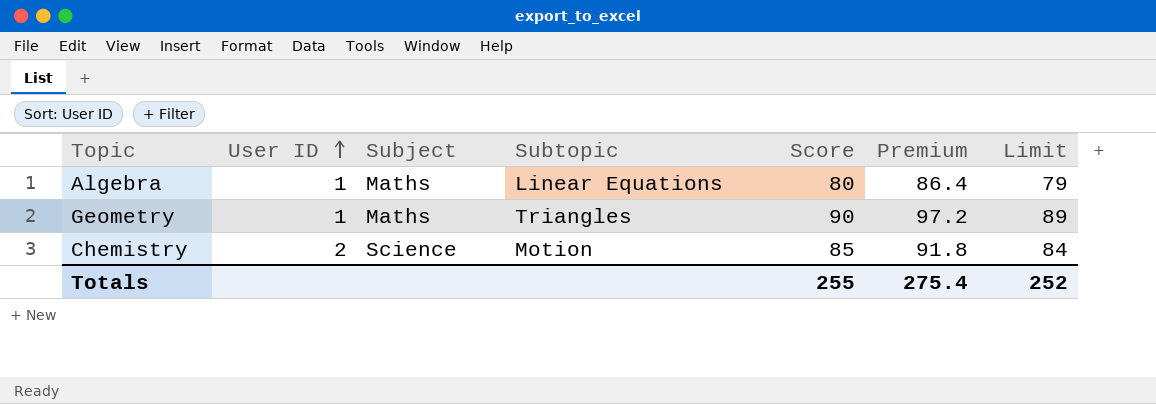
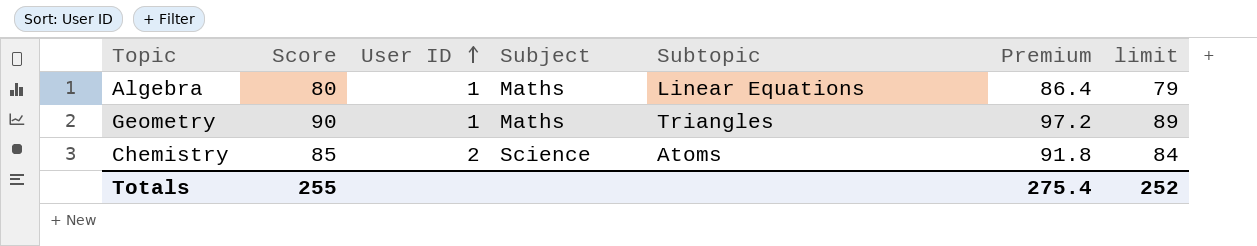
column Score | position: 5 -> 2
column name: Limit -> limit
Chemistry | Subtopic: Motion -> Atoms

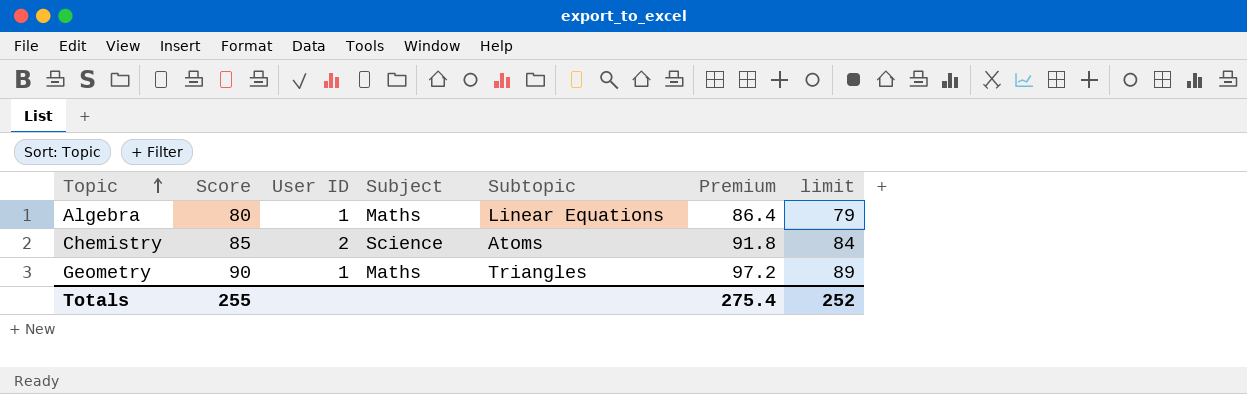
row order: User ID ascending -> Topic ascending

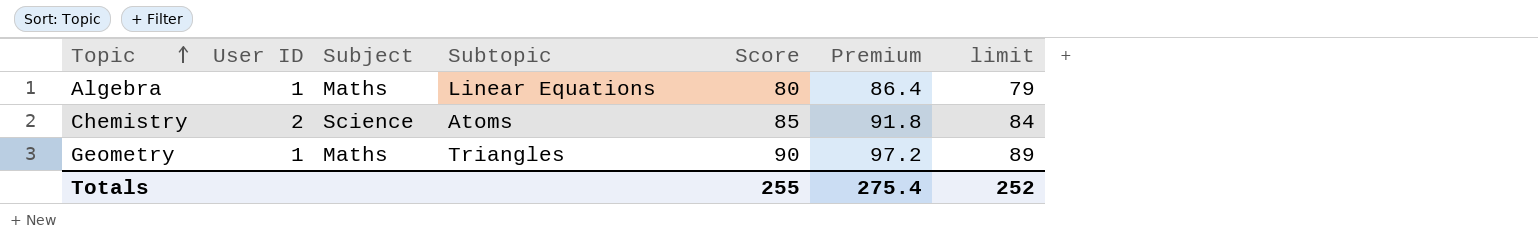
column Score | position: 2 -> 5

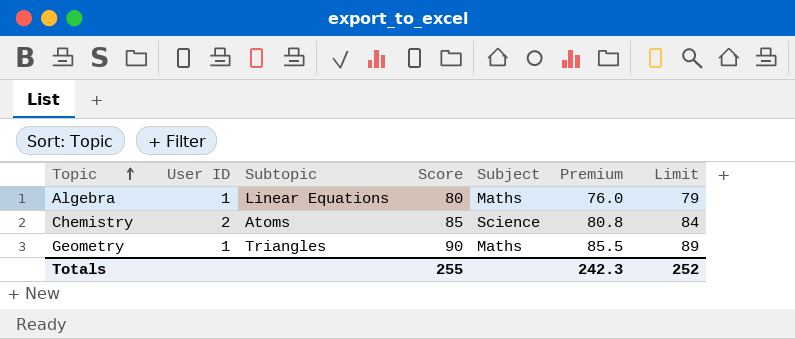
column Subject | position: 3 -> 5
column Premium | formula: [Score] * 1.08 -> [Score] * 0.95
column name: limit -> Limit
Totals | Premium: 275.4 -> 242.3

